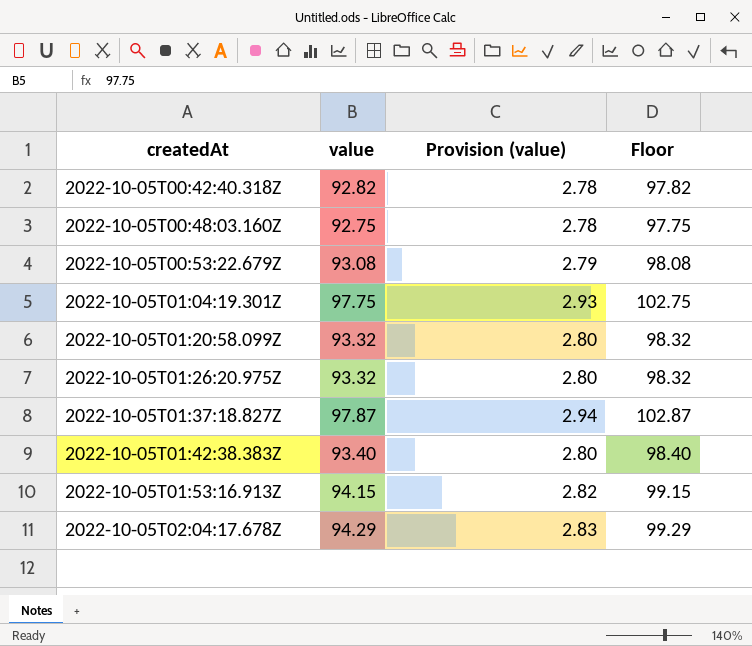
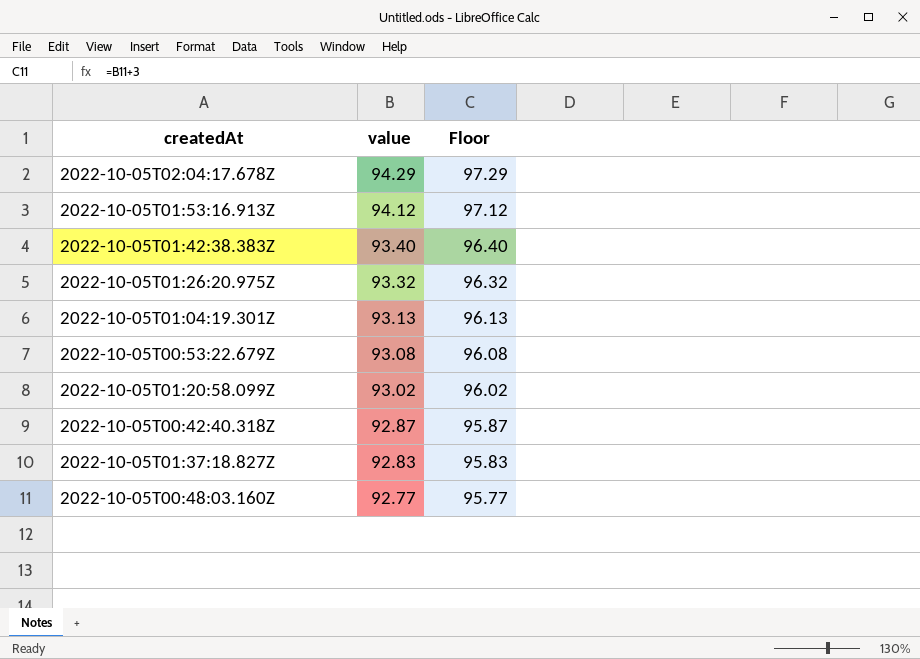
row order: createdAt ascending -> value descending
column Provision (value) | formula: [value] * 0.03 -> none
column Floor | formula: [value] + 5 -> [value] + 3
2022-10-05T01:53:16.913Z | value: 94.15 -> 94.12
2022-10-05T01:04:19.301Z | value: 97.75 -> 93.13
2022-10-05T01:20:58.099Z | value: 93.32 -> 93.02
2022-10-05T00:42:40.318Z | value: 92.82 -> 92.87
2022-10-05T01:37:18.827Z | value: 97.87 -> 92.83
2022-10-05T00:48:03.160Z | value: 92.75 -> 92.77

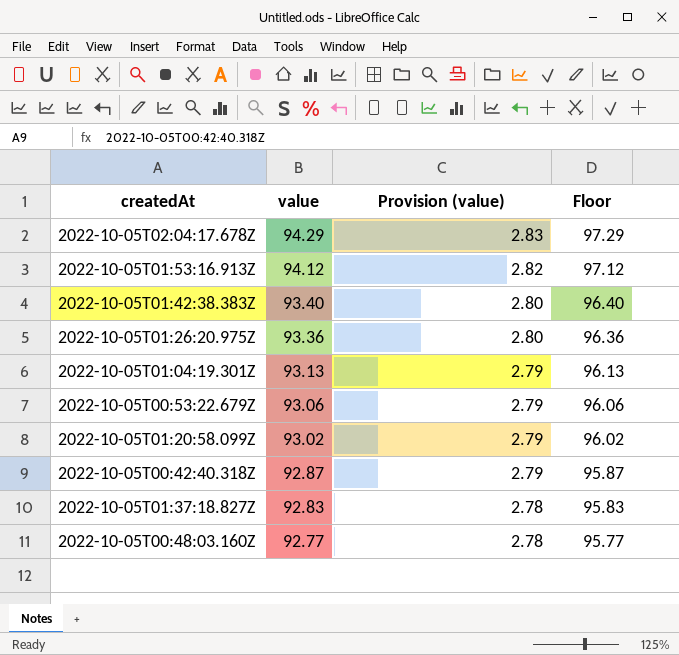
column Provision (value) | formula: none -> [value] * 0.03
2022-10-05T01:26:20.975Z | value: 93.32 -> 93.36
2022-10-05T01:26:20.975Z | Floor: 96.32 -> 96.36
2022-10-05T00:53:22.679Z | value: 93.08 -> 93.06
2022-10-05T00:53:22.679Z | Floor: 96.08 -> 96.06

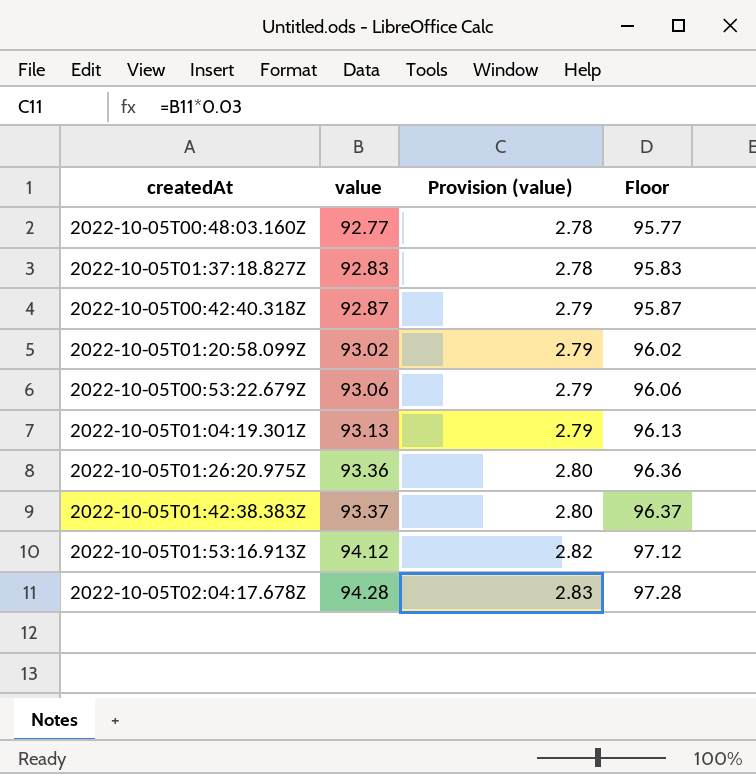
row order: value descending -> value ascending
2022-10-05T01:42:38.383Z | value: 93.40 -> 93.37
2022-10-05T01:42:38.383Z | Floor: 96.40 -> 96.37
2022-10-05T02:04:17.678Z | value: 94.29 -> 94.28
2022-10-05T02:04:17.678Z | Floor: 97.29 -> 97.28

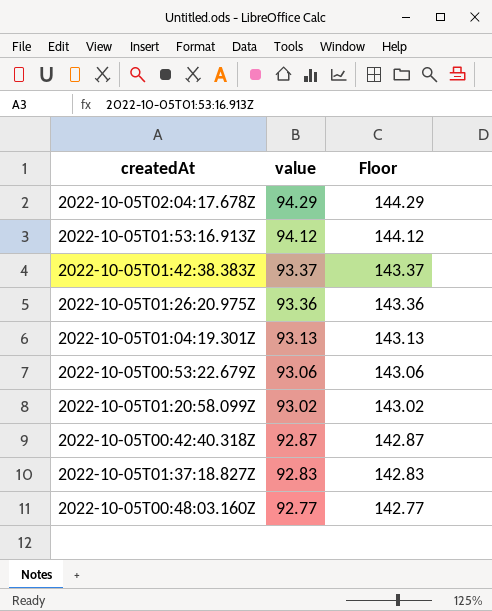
row order: value ascending -> value descending
column Provision (value) | formula: [value] * 0.03 -> none
column Floor | formula: [value] + 3 -> [value] + 50
2022-10-05T02:04:17.678Z | value: 94.28 -> 94.29

